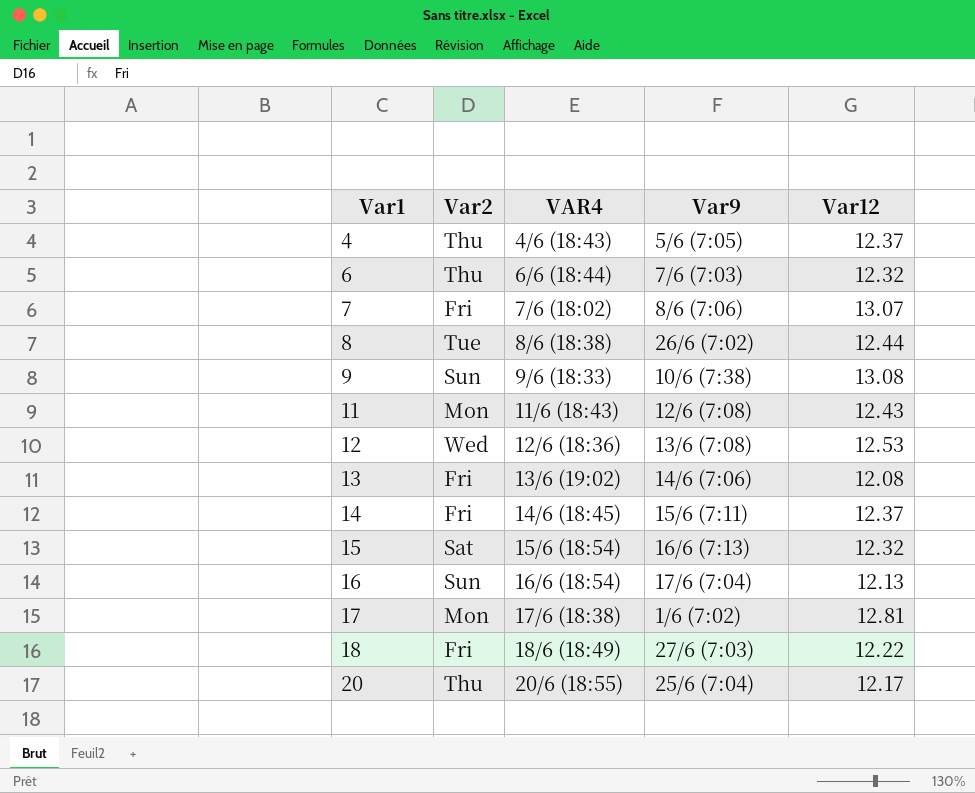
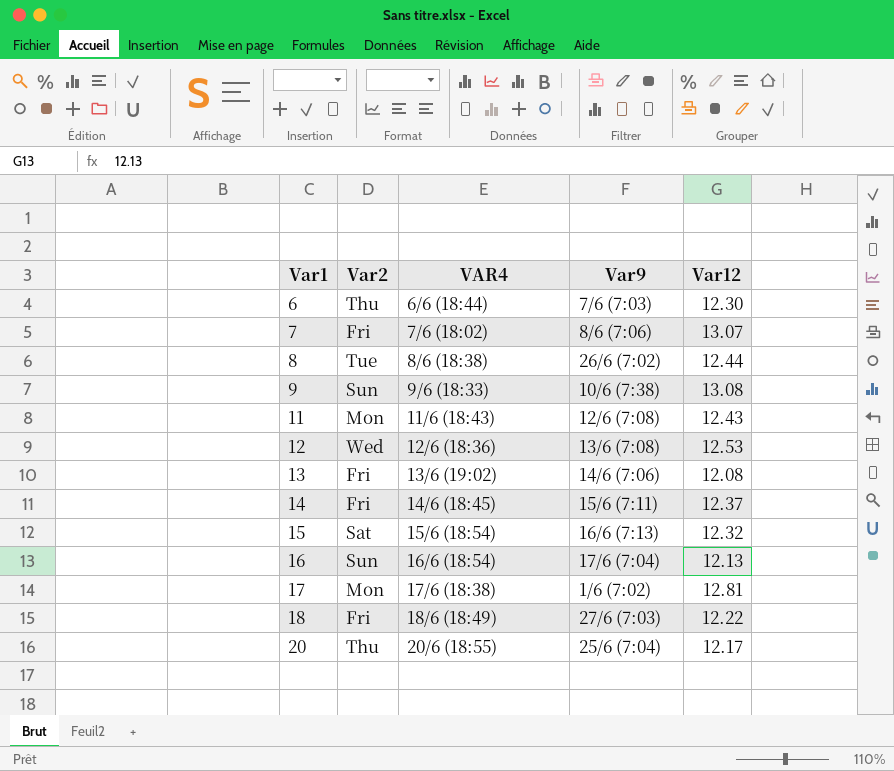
row 4: Thu | 4/6 (18:43) | 5/6 (7:05) | 12.37 -> none
6 | Var12: 12.32 -> 12.30

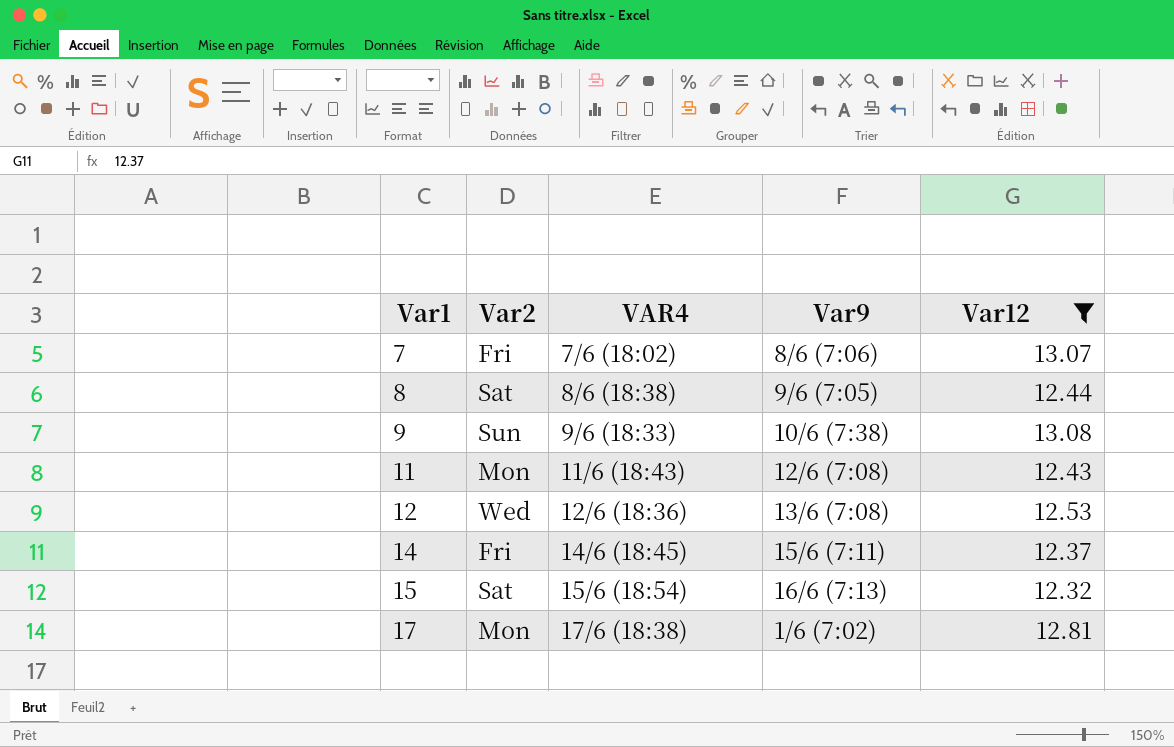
filter: none -> Var12 >= 12.32
8 | Var2: Tue -> Sat
8 | Var9: 26/6 (7:02) -> 9/6 (7:05)

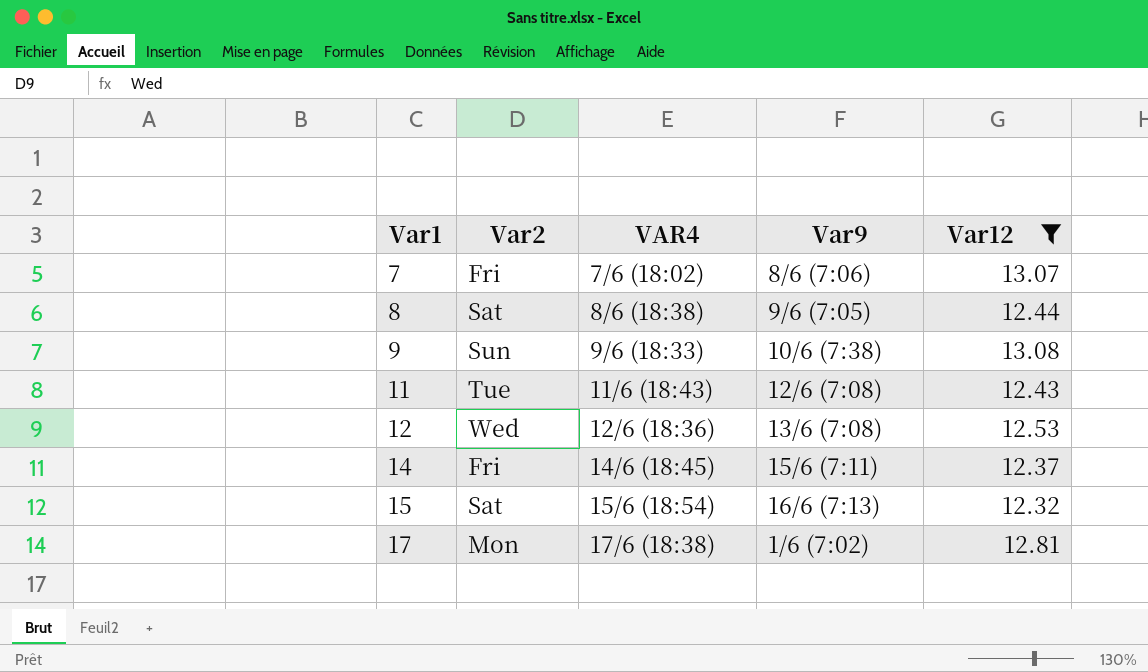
11 | Var2: Mon -> Tue

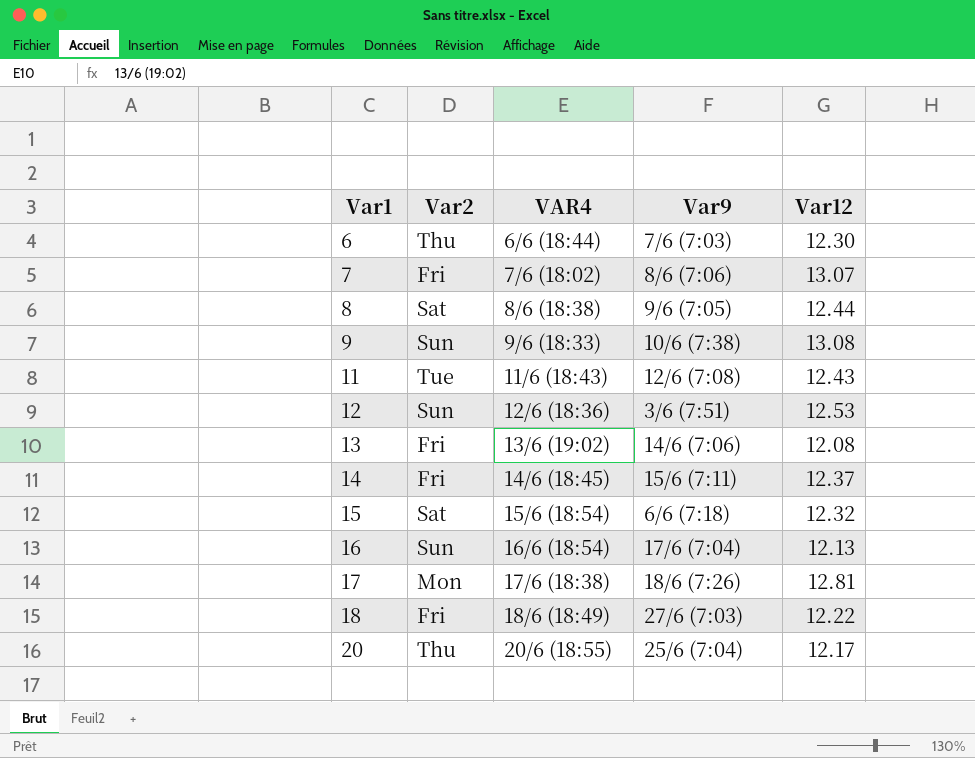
filter: Var12 >= 12.32 -> none
12 | Var2: Wed -> Sun
12 | Var9: 13/6 (7:08) -> 3/6 (7:51)
15 | Var9: 16/6 (7:13) -> 6/6 (7:18)
17 | Var9: 1/6 (7:02) -> 18/6 (7:26)

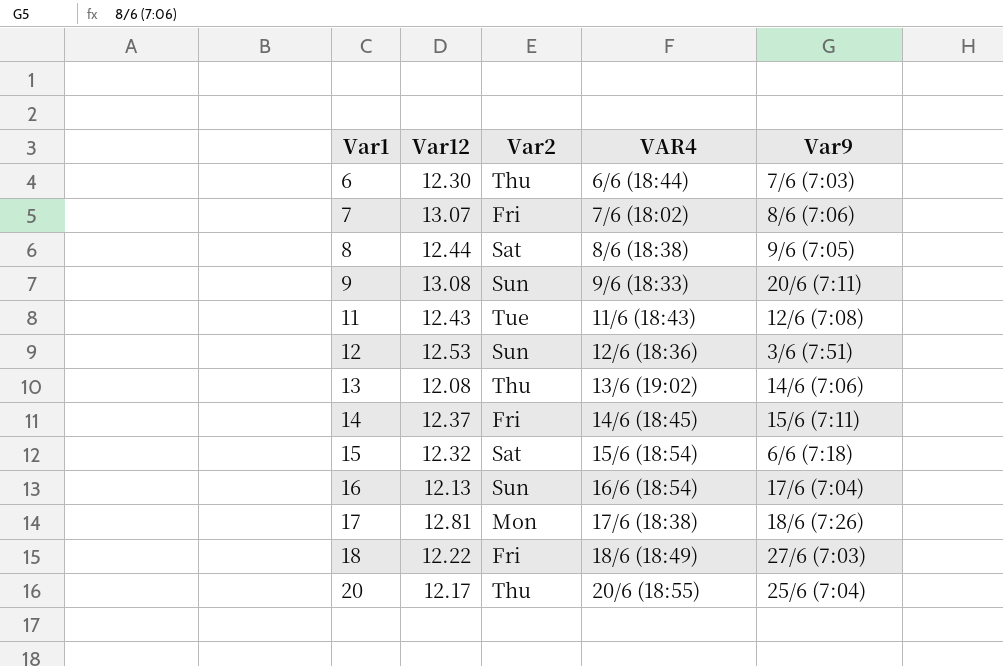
column Var12 | position: 5 -> 2
9 | Var9: 10/6 (7:38) -> 20/6 (7:11)
13 | Var2: Fri -> Thu

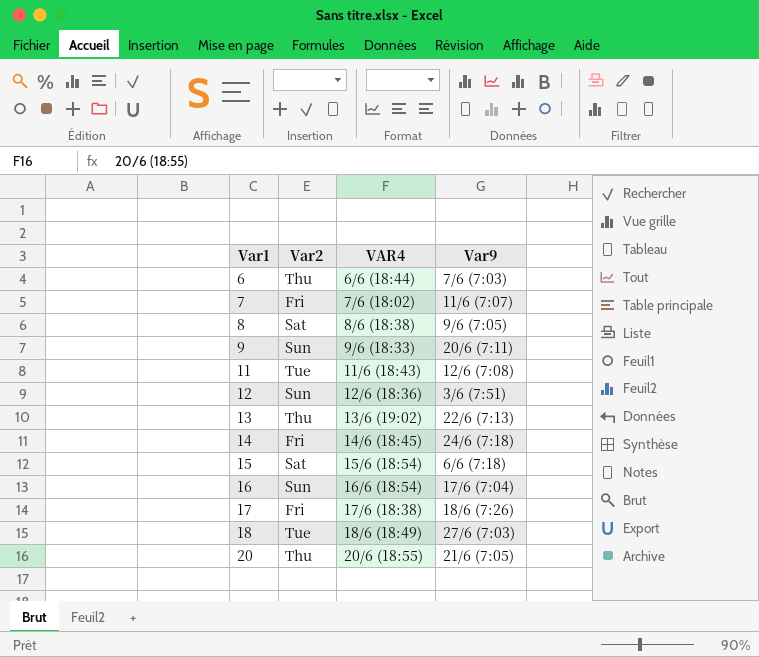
column Var12 | position: 2 -> none
7 | Var9: 8/6 (7:06) -> 11/6 (7:07)
13 | Var9: 14/6 (7:06) -> 22/6 (7:13)
14 | Var9: 15/6 (7:11) -> 24/6 (7:18)
17 | Var2: Mon -> Fri
18 | Var2: Fri -> Tue
20 | Var9: 25/6 (7:04) -> 21/6 (7:05)

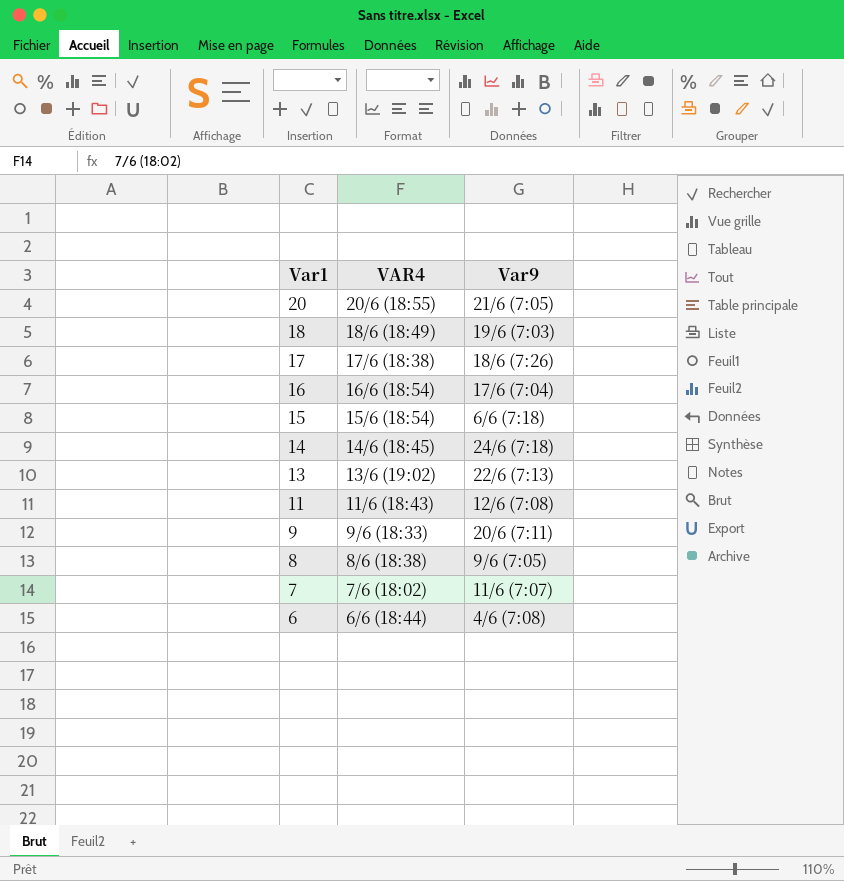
row order: Var1 ascending -> Var1 descending
column Var2 | position: 2 -> none
row 12: Sun | 12/6 (18:36) | 3/6 (7:51) -> none
18 | Var9: 27/6 (7:03) -> 19/6 (7:03)
6 | Var9: 7/6 (7:03) -> 4/6 (7:08)

